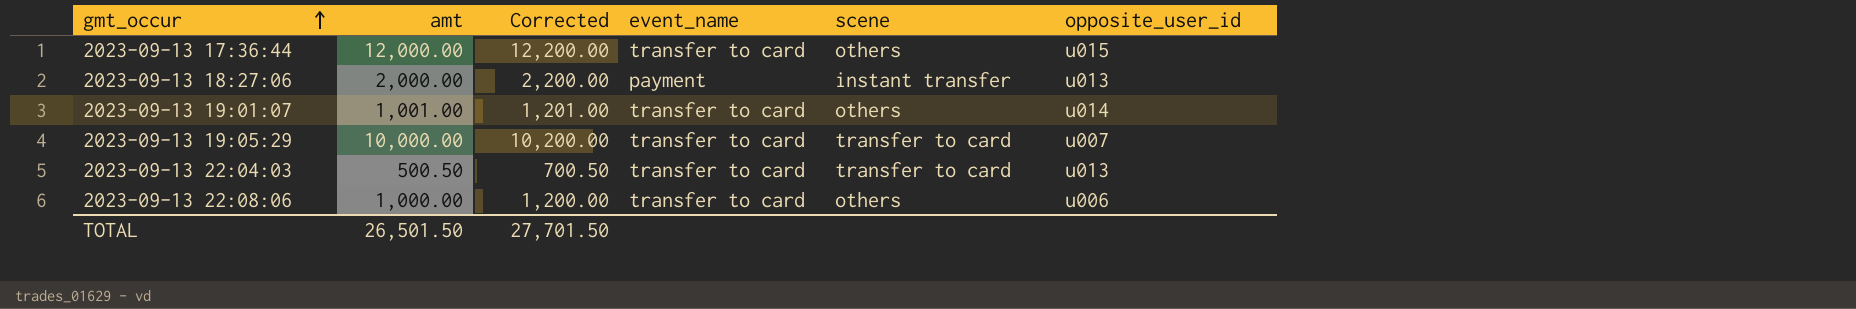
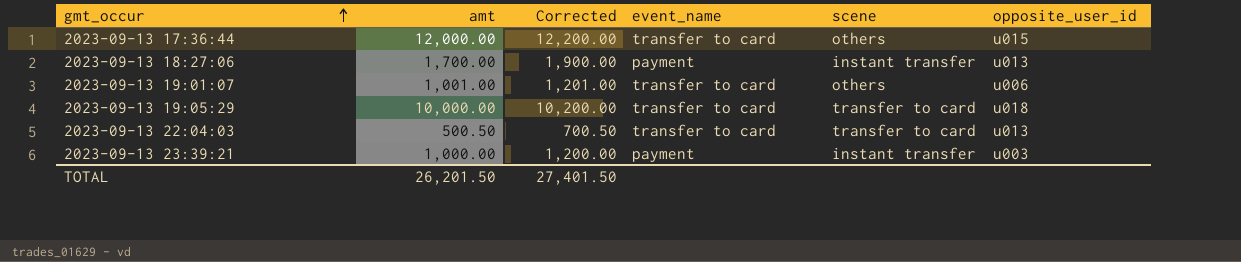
row 2023-09-13 22:08:06: 1,000.00 | 1,200.00 | transfer to card | others | u006 -> none
2023-09-13 18:27:06 | amt: 2,000.00 -> 1,700.00
2023-09-13 18:27:06 | Corrected: 2,200.00 -> 1,900.00
2023-09-13 19:01:07 | opposite_user_id: u014 -> u006
2023-09-13 19:05:29 | opposite_user_id: u007 -> u018
row 2023-09-13 23:39:21: none -> 1,000.00 | 1,200.00 | payment | instant transfer | u003
TOTAL | amt: 26,501.50 -> 26,201.50
TOTAL | Corrected: 27,701.50 -> 27,401.50

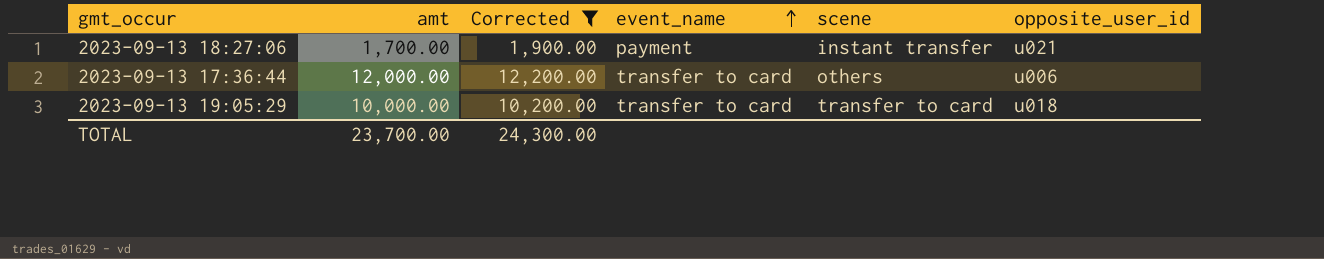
filter: none -> Corrected >= 1,900.00
row order: gmt_occur ascending -> event_name ascending
2023-09-13 18:27:06 | opposite_user_id: u013 -> u021
2023-09-13 17:36:44 | opposite_user_id: u015 -> u006
TOTAL | amt: 26,201.50 -> 23,700.00
TOTAL | Corrected: 27,401.50 -> 24,300.00

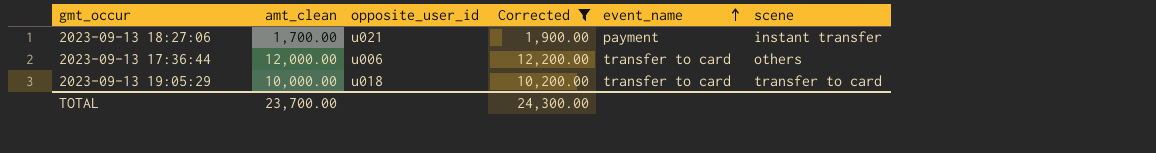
column name: amt -> amt_clean
column opposite_user_id | position: 6 -> 3

